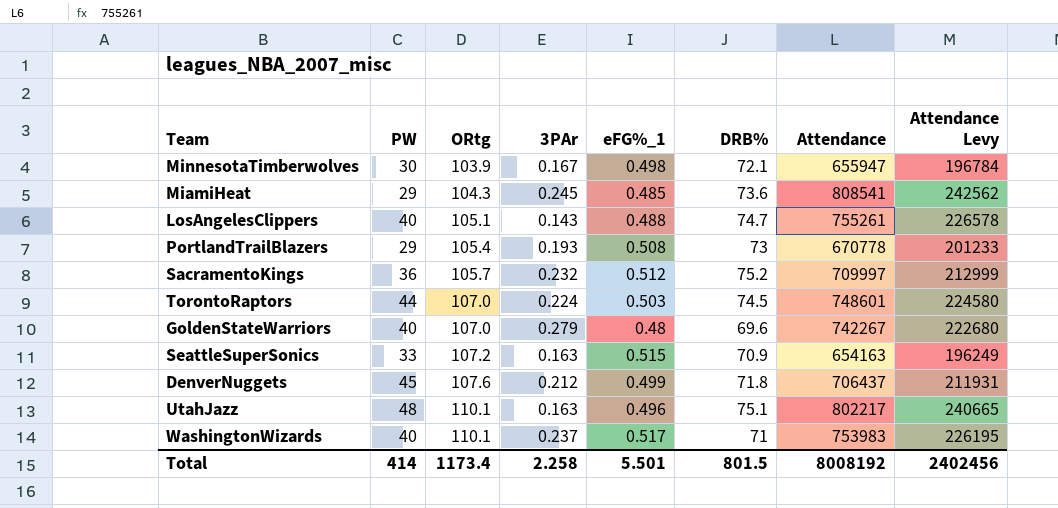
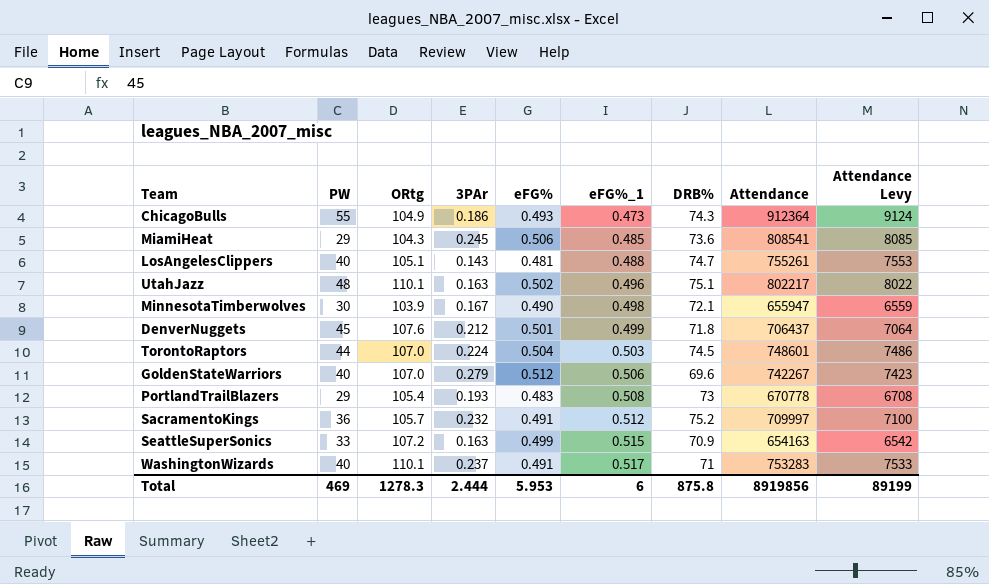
row order: ORtg ascending -> eFG%_1 ascending
column eFG% | position: none -> 5
column Attendance Levy | formula: [Attendance] * 0.3 -> [Attendance] * 0.01
row ChicagoBulls: none -> 55 | 104.9 | 0.186 | 0.493 | 0.473 | 74.3 | 912364 | 9124
GoldenStateWarriors | eFG%_1: 0.48 -> 0.506
WashingtonWizards | Attendance: 753983 -> 753283
Total | PW: 414 -> 469
Total | ORtg: 1173.4 -> 1278.3
Total | 3PAr: 2.258 -> 2.444
Total | eFG%_1: 5.501 -> 6
Total | DRB%: 801.5 -> 875.8
Total | Attendance: 8008192 -> 8919856
Total | Attendance Levy: 2402456 -> 89199

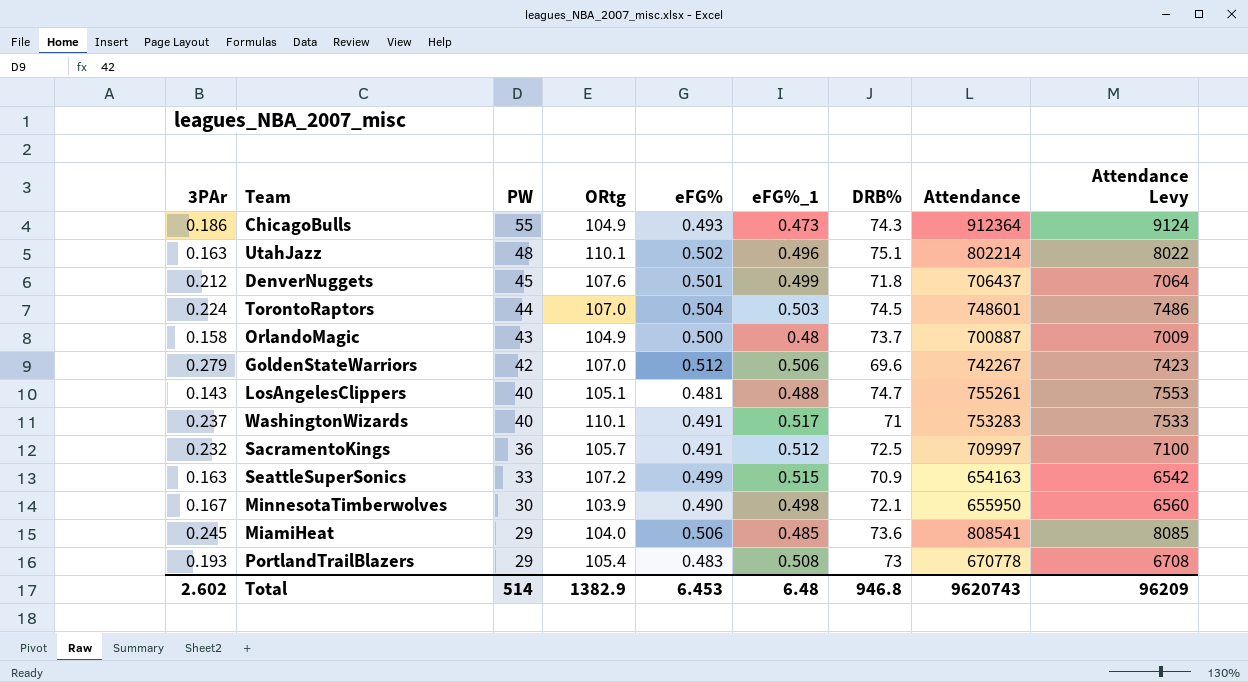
row order: eFG%_1 ascending -> PW descending
column 3PAr | position: 4 -> 1
UtahJazz | Attendance: 802217 -> 802214
row OrlandoMagic: none -> 0.158 | 43 | 104.9 | 0.500 | 0.48 | 73.7 | 700887 | 7009
GoldenStateWarriors | PW: 40 -> 42
SacramentoKings | DRB%: 75.2 -> 72.5
MinnesotaTimberwolves | Attendance: 655947 -> 655950
MinnesotaTimberwolves | Attendance Levy: 6559 -> 6560
MiamiHeat | ORtg: 104.3 -> 104.0
Total | 3PAr: 2.444 -> 2.602
Total | PW: 469 -> 514
Total | ORtg: 1278.3 -> 1382.9
Total | eFG%: 5.953 -> 6.453
Total | eFG%_1: 6 -> 6.48
Total | DRB%: 875.8 -> 946.8
Total | Attendance: 8919856 -> 9620743
Total | Attendance Levy: 89199 -> 96209

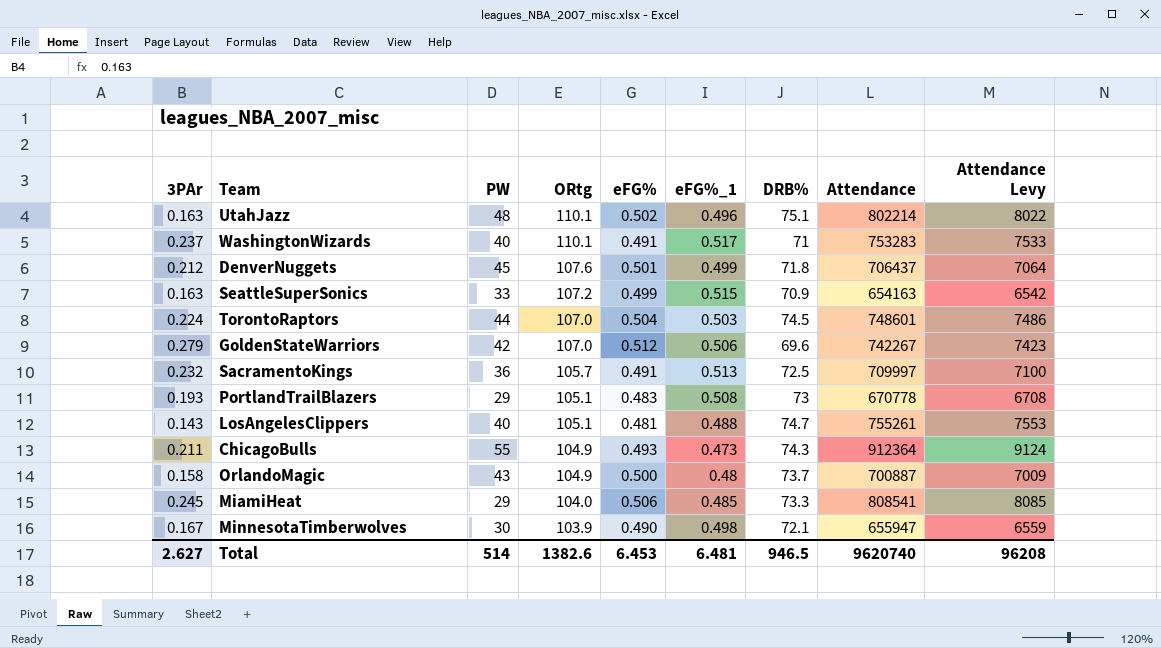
row order: PW descending -> ORtg descending
SacramentoKings | eFG%_1: 0.512 -> 0.513
PortlandTrailBlazers | ORtg: 105.4 -> 105.1
ChicagoBulls | 3PAr: 0.186 -> 0.211
MiamiHeat | DRB%: 73.6 -> 73.3
MinnesotaTimberwolves | Attendance: 655950 -> 655947
MinnesotaTimberwolves | Attendance Levy: 6560 -> 6559
Total | 3PAr: 2.602 -> 2.627
Total | ORtg: 1382.9 -> 1382.6
Total | eFG%_1: 6.48 -> 6.481
Total | DRB%: 946.8 -> 946.5
Total | Attendance: 9620743 -> 9620740
Total | Attendance Levy: 96209 -> 96208

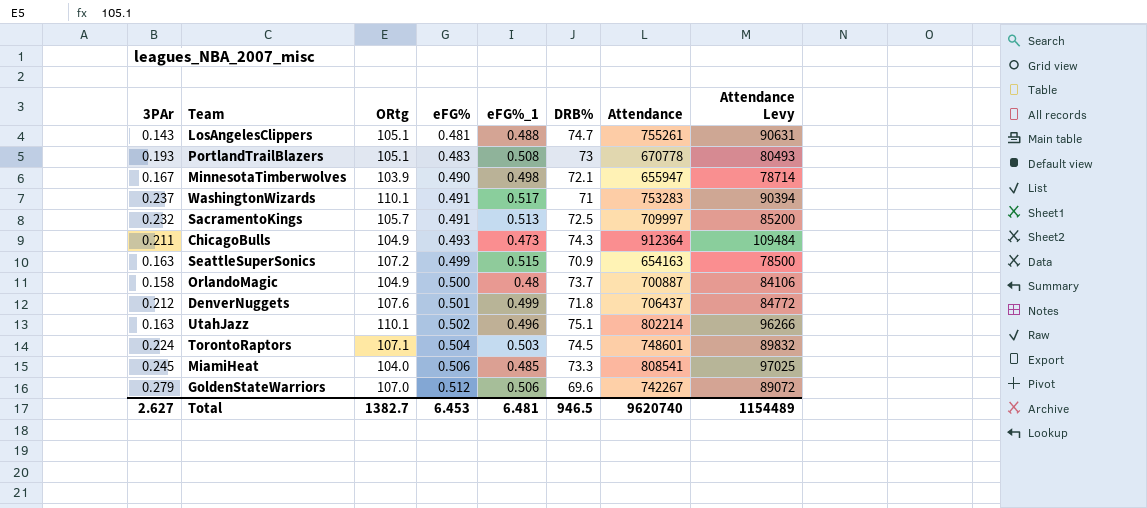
row order: ORtg descending -> eFG% ascending
column PW | position: 3 -> none
column Attendance Levy | formula: [Attendance] * 0.01 -> [Attendance] * 0.12
TorontoRaptors | ORtg: 107.0 -> 107.1
Total | ORtg: 1382.6 -> 1382.7
Total | Attendance Levy: 96208 -> 1154489

